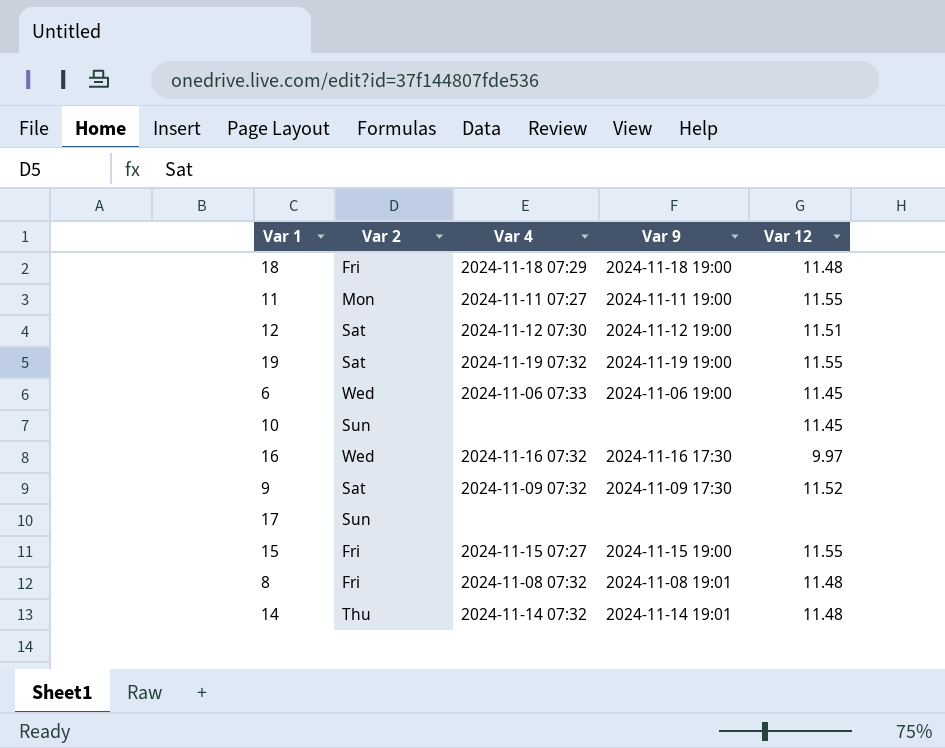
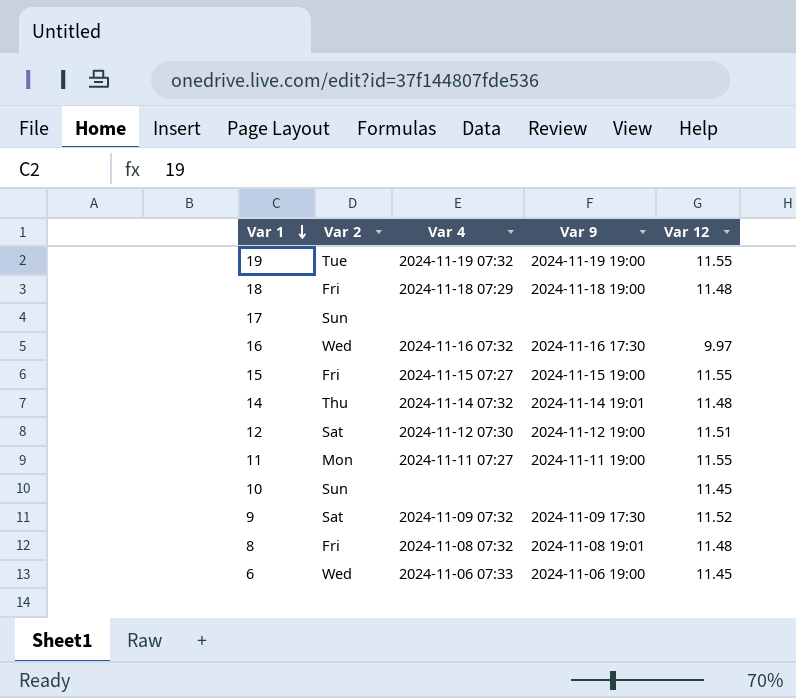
row order: none -> Var 1 descending
19 | Var 2: Sat -> Tue

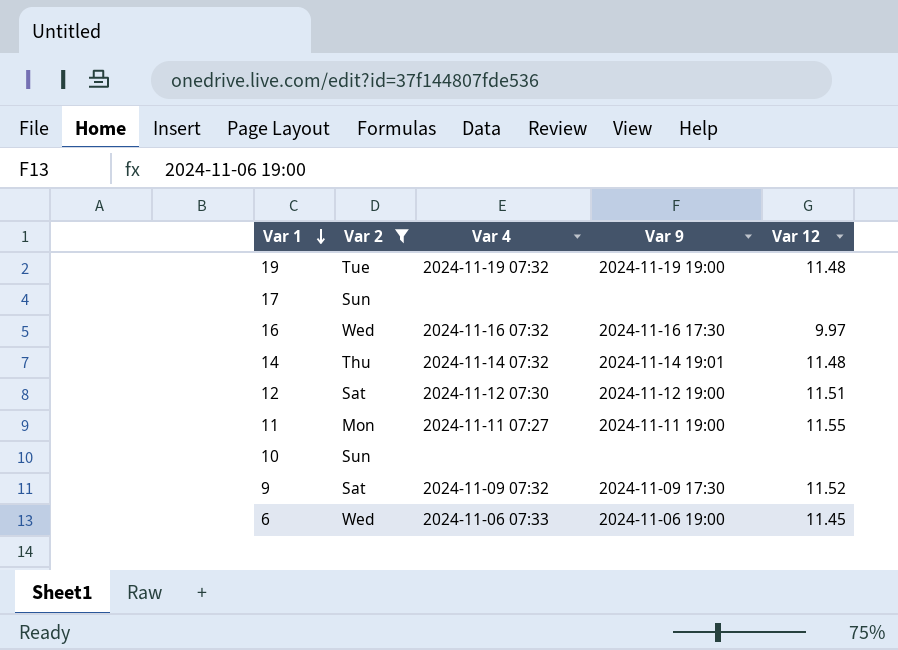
filter: none -> Var 2 != Fri
19 | Var 12: 11.55 -> 11.48
10 | Var 12: 11.45 -> none

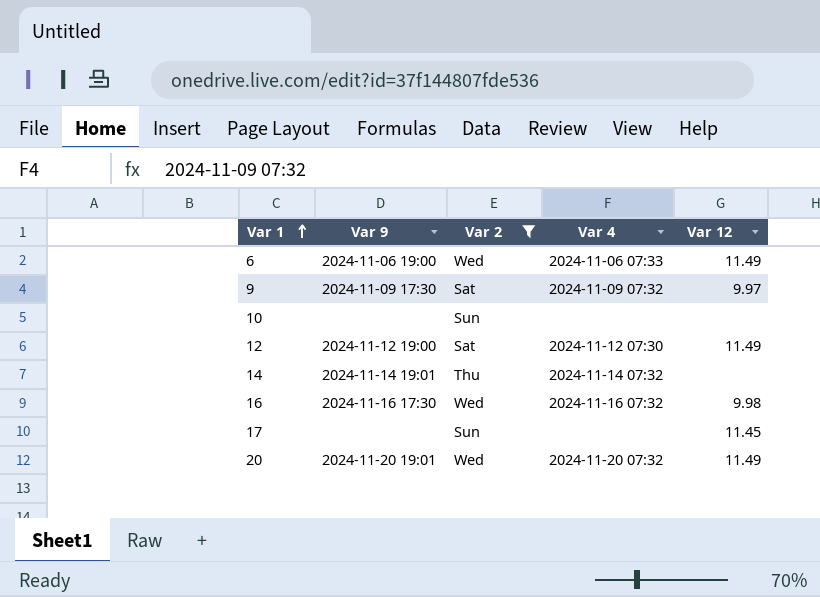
row order: Var 1 descending -> Var 1 ascending
column Var 9 | position: 4 -> 2
row 19: Tue | 2024-11-19 07:32 | 2024-11-19 19:00 | 11.48 -> none
row 11: Mon | 2024-11-11 07:27 | 2024-11-11 19:00 | 11.55 -> none
6 | Var 12: 11.45 -> 11.49
9 | Var 12: 11.52 -> 9.97
12 | Var 12: 11.51 -> 11.49
14 | Var 12: 11.48 -> none
16 | Var 12: 9.97 -> 9.98
17 | Var 12: none -> 11.45
row 20: none -> 2024-11-20 19:01 | Wed | 2024-11-20 07:32 | 11.49

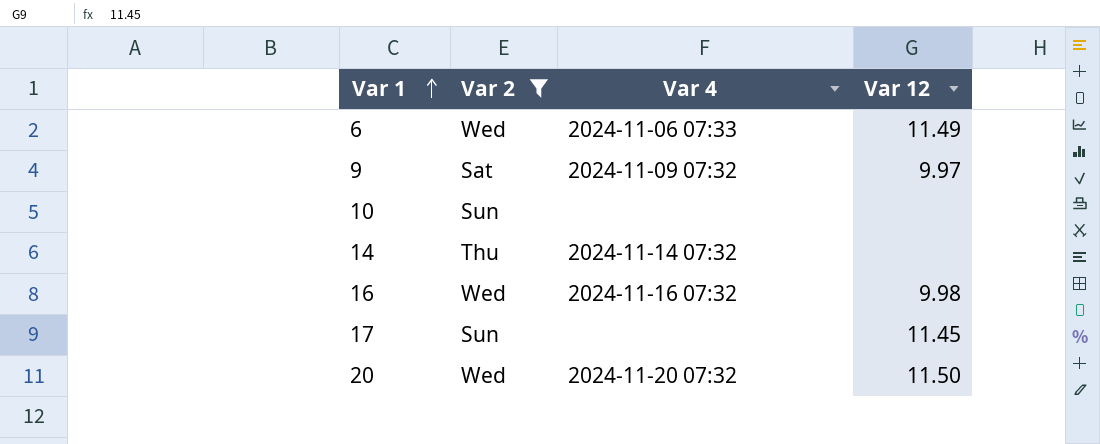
column Var 9 | position: 2 -> none
row 12: 2024-11-12 19:00 | Sat | 2024-11-12 07:30 | 11.49 -> none
20 | Var 12: 11.49 -> 11.50

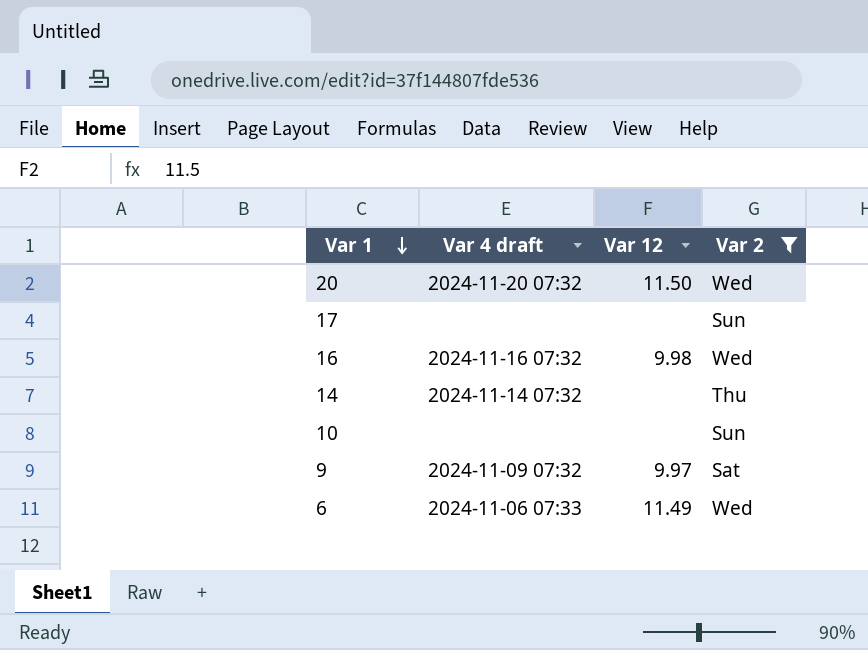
row order: Var 1 ascending -> Var 1 descending
column name: Var 4 -> Var 4 draft
column Var 2 | position: 2 -> 4
17 | Var 12: 11.45 -> none

